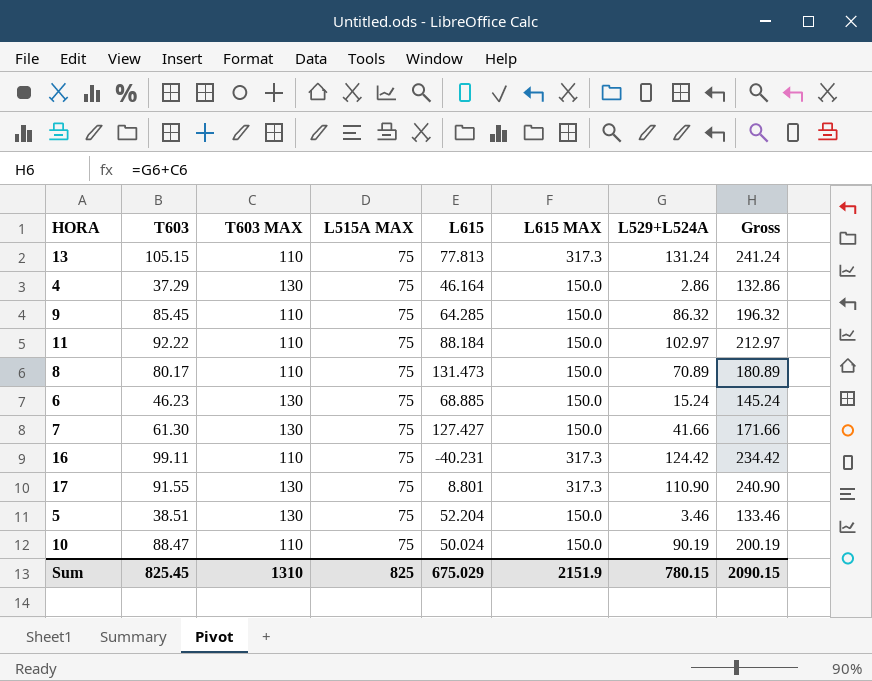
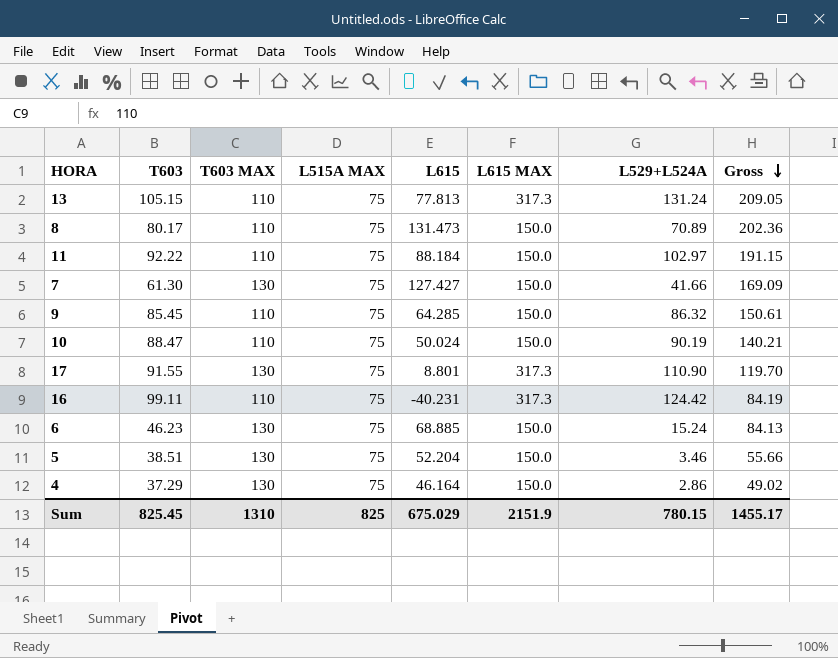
row order: none -> Gross descending
column Gross | formula: [T603 MAX] + [L529+L524A] -> [L615] + [L529+L524A]
Sum | Gross: 2090.15 -> 1455.17

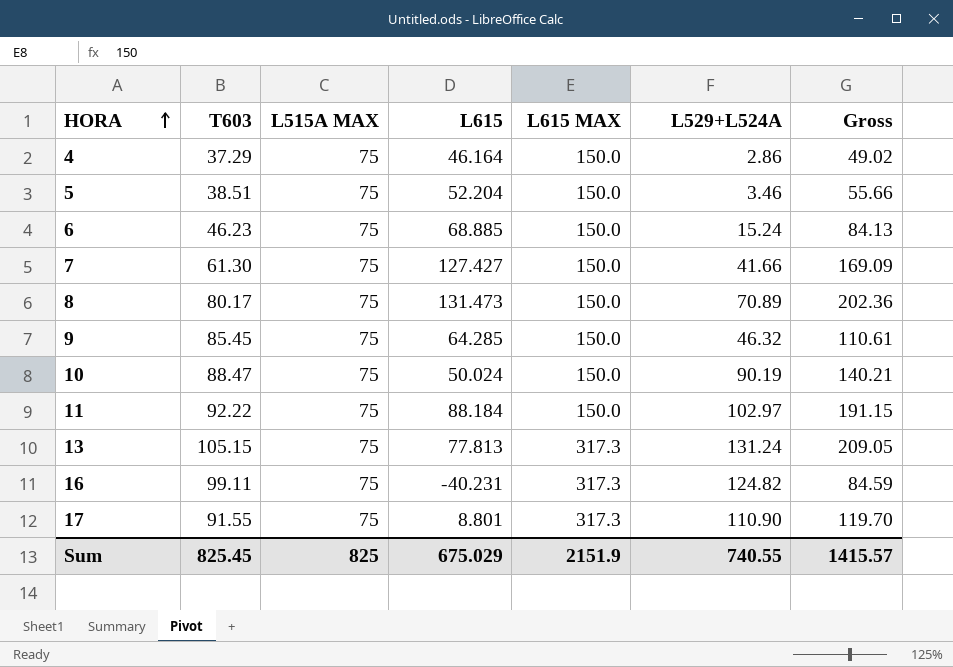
row order: Gross descending -> HORA ascending
column T603 MAX | position: 3 -> none
9 | L529+L524A: 86.32 -> 46.32
9 | Gross: 150.61 -> 110.61
16 | L529+L524A: 124.42 -> 124.82
16 | Gross: 84.19 -> 84.59
Sum | L529+L524A: 780.15 -> 740.55
Sum | Gross: 1455.17 -> 1415.57

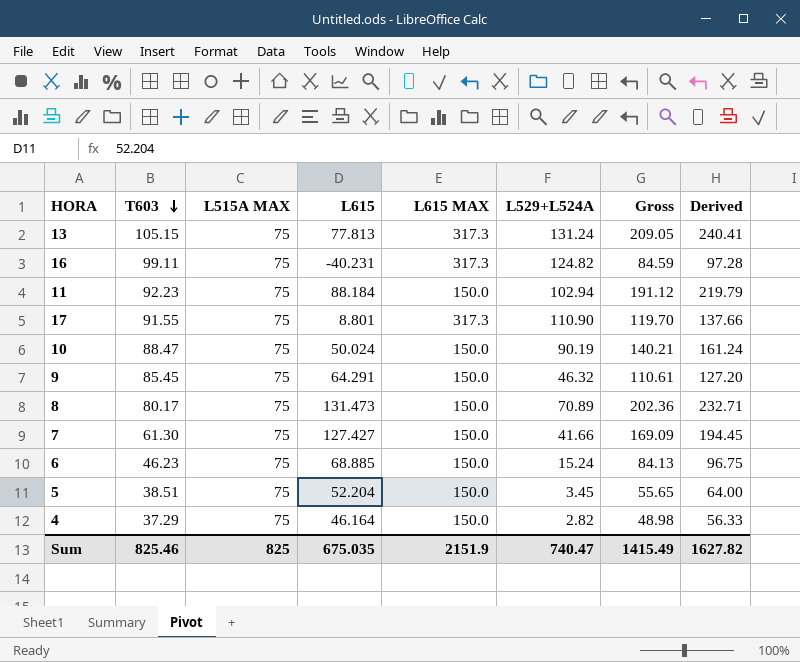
row order: HORA ascending -> T603 descending
column Derived | formula: none -> [Gross] * 1.15
11 | T603: 92.22 -> 92.23
11 | L529+L524A: 102.97 -> 102.94
11 | Gross: 191.15 -> 191.12
9 | L615: 64.285 -> 64.291
5 | L529+L524A: 3.46 -> 3.45
5 | Gross: 55.66 -> 55.65
4 | L529+L524A: 2.86 -> 2.82
4 | Gross: 49.02 -> 48.98
Sum | T603: 825.45 -> 825.46
Sum | L615: 675.029 -> 675.035
Sum | L529+L524A: 740.55 -> 740.47
Sum | Gross: 1415.57 -> 1415.49

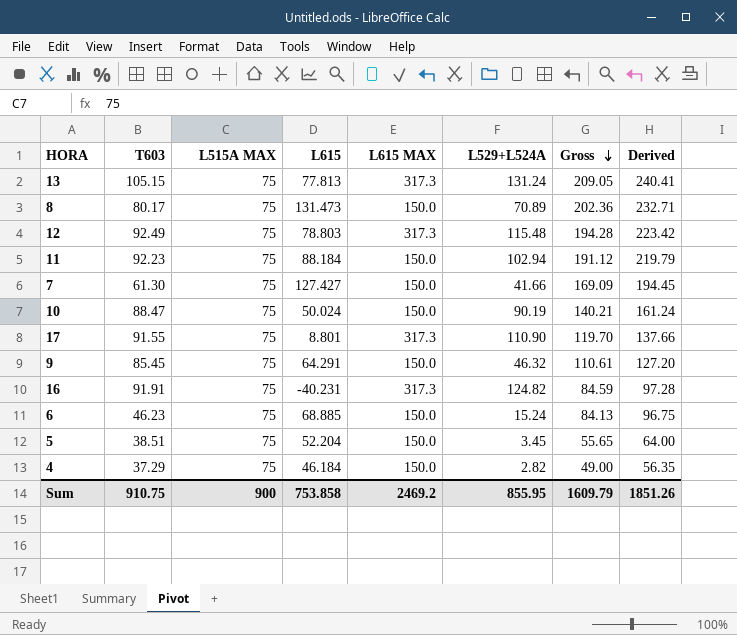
row order: T603 descending -> Gross descending
row 12: none -> 92.49 | 75 | 78.803 | 317.3 | 115.48 | 194.28 | 223.42
16 | T603: 99.11 -> 91.91
4 | L615: 46.164 -> 46.184
4 | Gross: 48.98 -> 49.00
4 | Derived: 56.33 -> 56.35
Sum | T603: 825.46 -> 910.75
Sum | L515A MAX: 825 -> 900
Sum | L615: 675.035 -> 753.858
Sum | L615 MAX: 2151.9 -> 2469.2
Sum | L529+L524A: 740.47 -> 855.95
Sum | Gross: 1415.49 -> 1609.79
Sum | Derived: 1627.82 -> 1851.26

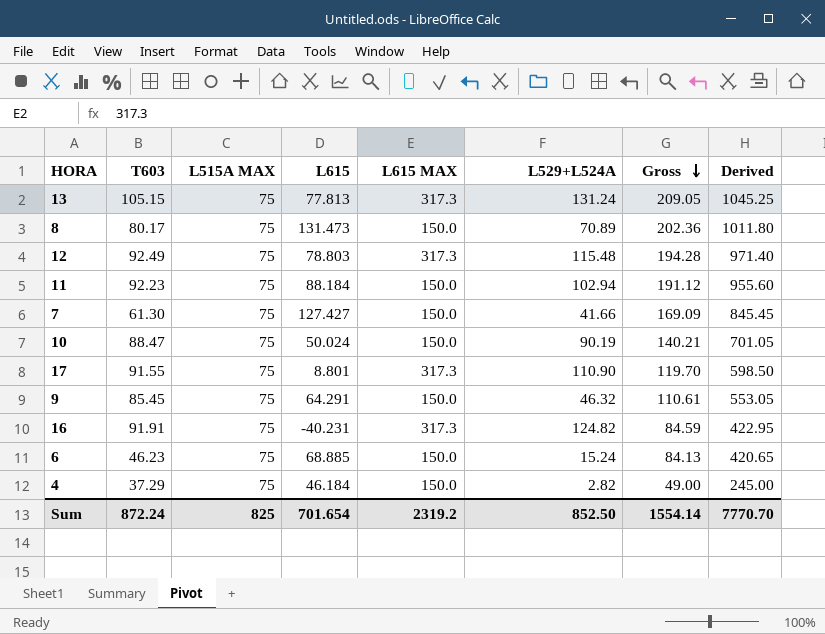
column Derived | formula: [Gross] * 1.15 -> [Gross] * 5
row 5: 38.51 | 75 | 52.204 | 150.0 | 3.45 | 55.65 | 64.00 -> none
Sum | T603: 910.75 -> 872.24
Sum | L515A MAX: 900 -> 825
Sum | L615: 753.858 -> 701.654
Sum | L615 MAX: 2469.2 -> 2319.2
Sum | L529+L524A: 855.95 -> 852.50
Sum | Gross: 1609.79 -> 1554.14
Sum | Derived: 1851.26 -> 7770.70

